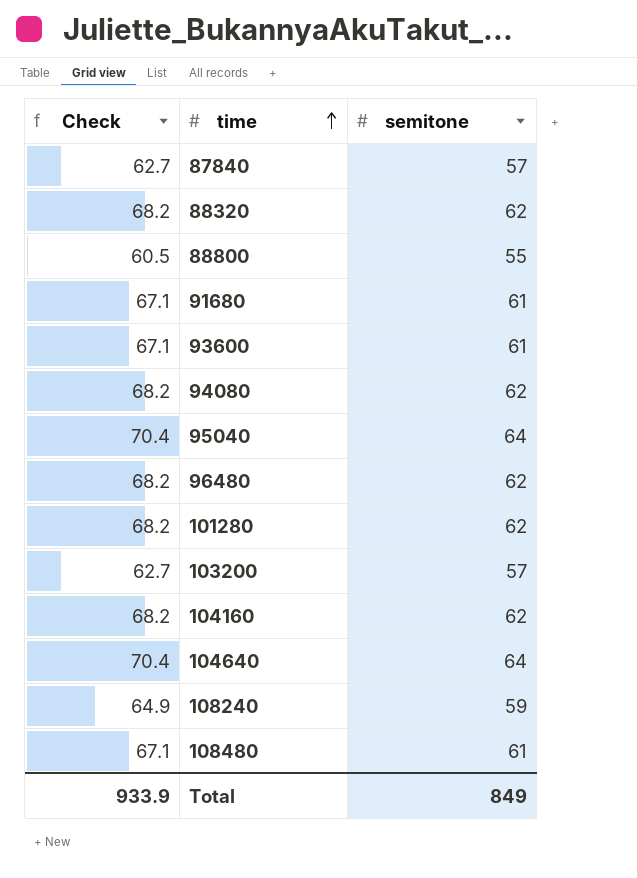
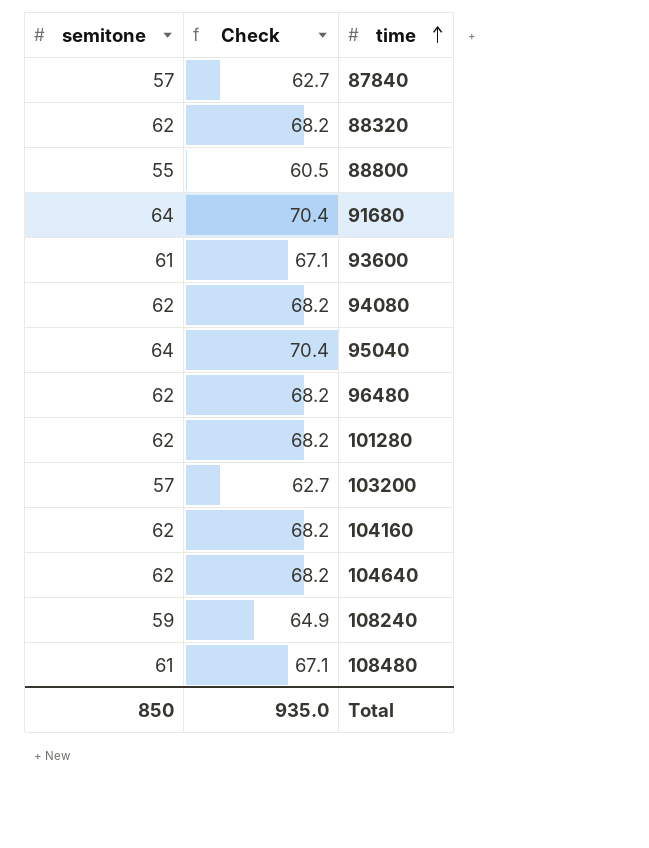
column semitone | position: 3 -> 1
91680 | semitone: 61 -> 64
91680 | Check: 67.1 -> 70.4
104640 | semitone: 64 -> 62
104640 | Check: 70.4 -> 68.2
Total | semitone: 849 -> 850
Total | Check: 933.9 -> 935.0

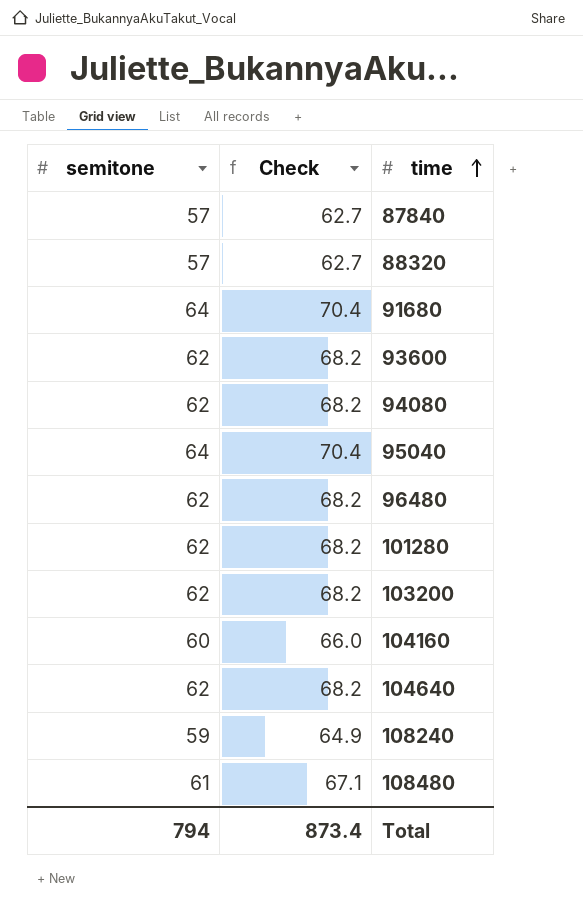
row 88800: 55 | 60.5 -> none
88320 | semitone: 62 -> 57
88320 | Check: 68.2 -> 62.7
93600 | semitone: 61 -> 62
93600 | Check: 67.1 -> 68.2
103200 | semitone: 57 -> 62
103200 | Check: 62.7 -> 68.2
104160 | semitone: 62 -> 60
104160 | Check: 68.2 -> 66.0
Total | semitone: 850 -> 794
Total | Check: 935.0 -> 873.4

